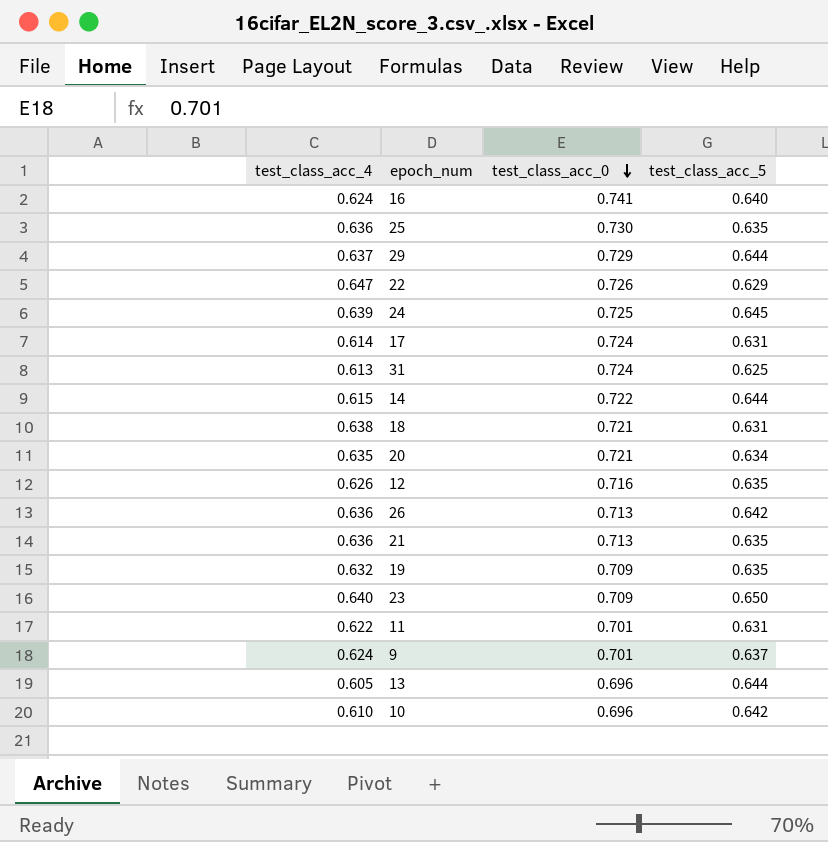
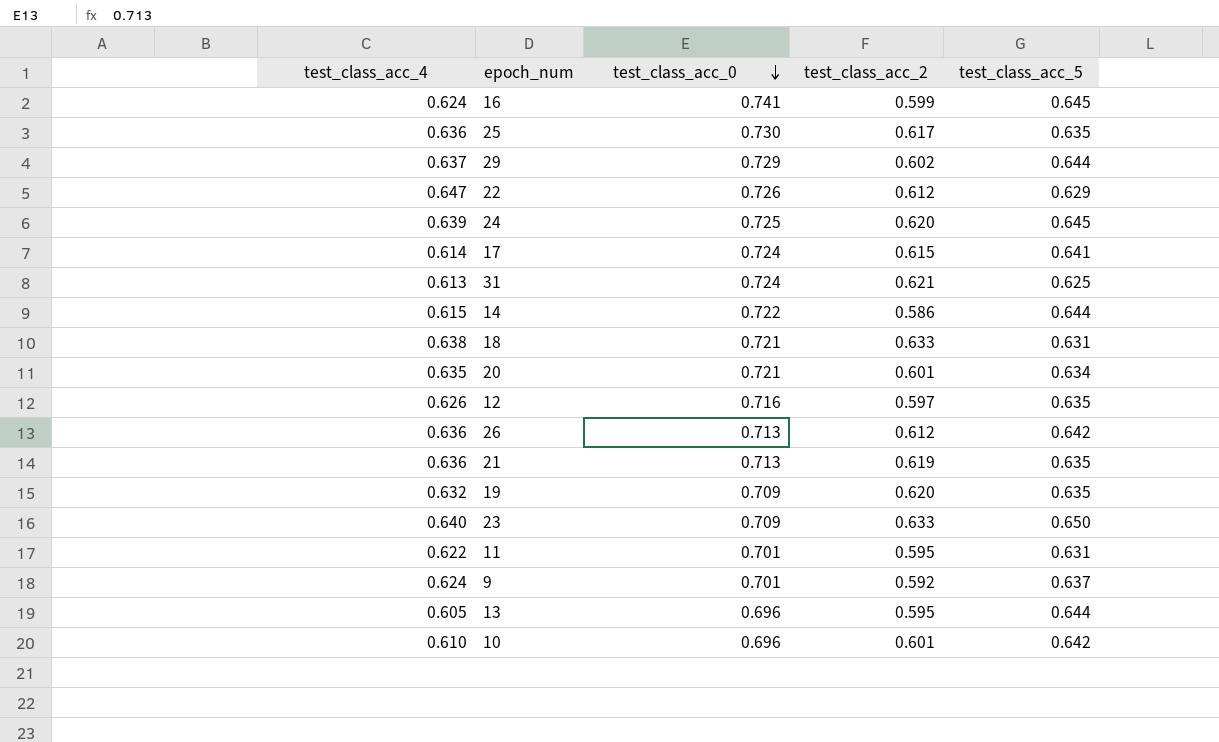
column test_class_acc_2 | position: none -> 4
16 | test_class_acc_5: 0.640 -> 0.645
17 | test_class_acc_5: 0.631 -> 0.641

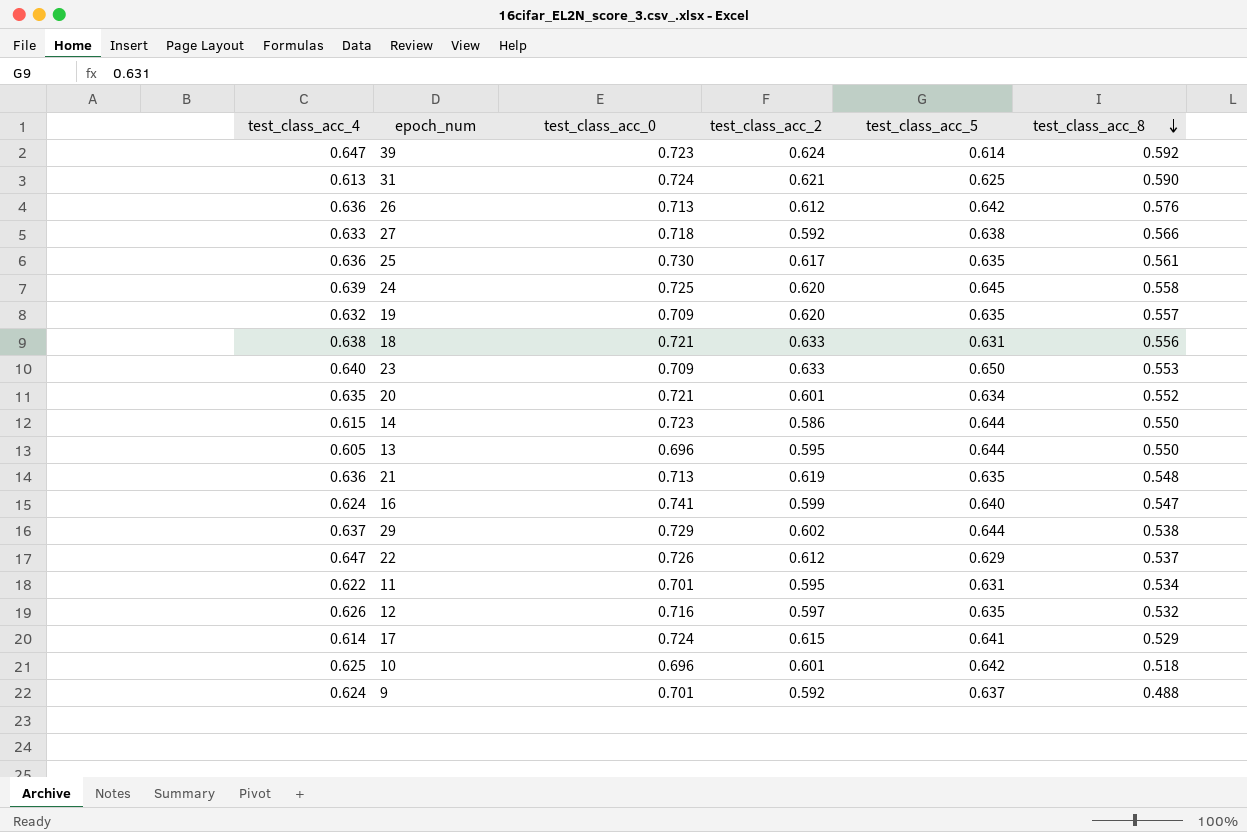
row order: test_class_acc_0 descending -> test_class_acc_8 descending
column test_class_acc_8 | position: none -> 6
row 39: none -> 0.647 | 0.723 | 0.624 | 0.614 | 0.592
row 27: none -> 0.633 | 0.718 | 0.592 | 0.638 | 0.566
14 | test_class_acc_0: 0.722 -> 0.723
16 | test_class_acc_5: 0.645 -> 0.640
10 | test_class_acc_4: 0.610 -> 0.625

